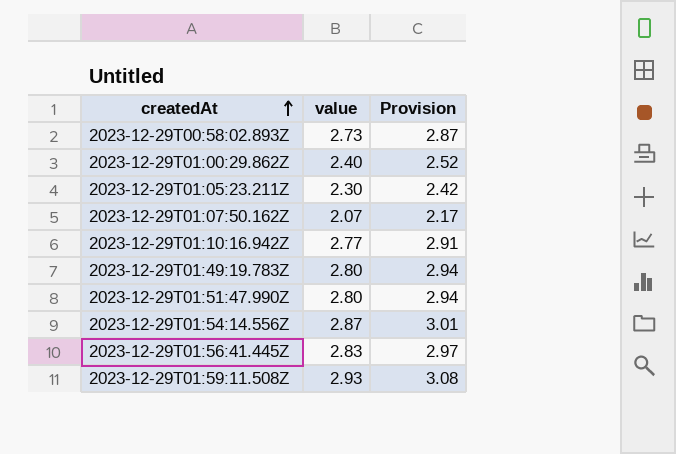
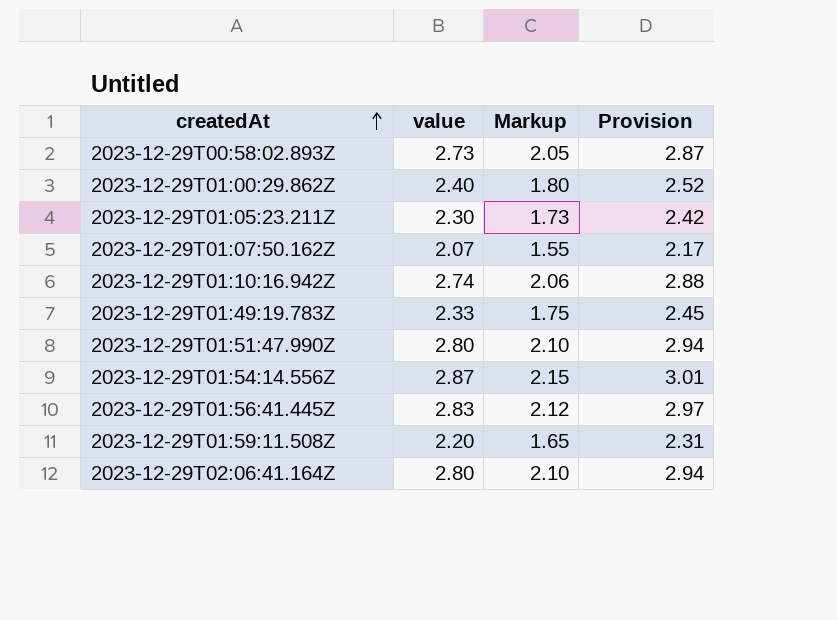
column Markup | formula: none -> [value] * 0.75
2023-12-29T01:10:16.942Z | value: 2.77 -> 2.74
2023-12-29T01:10:16.942Z | Provision: 2.91 -> 2.88
2023-12-29T01:49:19.783Z | value: 2.80 -> 2.33
2023-12-29T01:49:19.783Z | Provision: 2.94 -> 2.45
2023-12-29T01:59:11.508Z | value: 2.93 -> 2.20
2023-12-29T01:59:11.508Z | Provision: 3.08 -> 2.31
row 2023-12-29T02:06:41.164Z: none -> 2.80 | 2.10 | 2.94

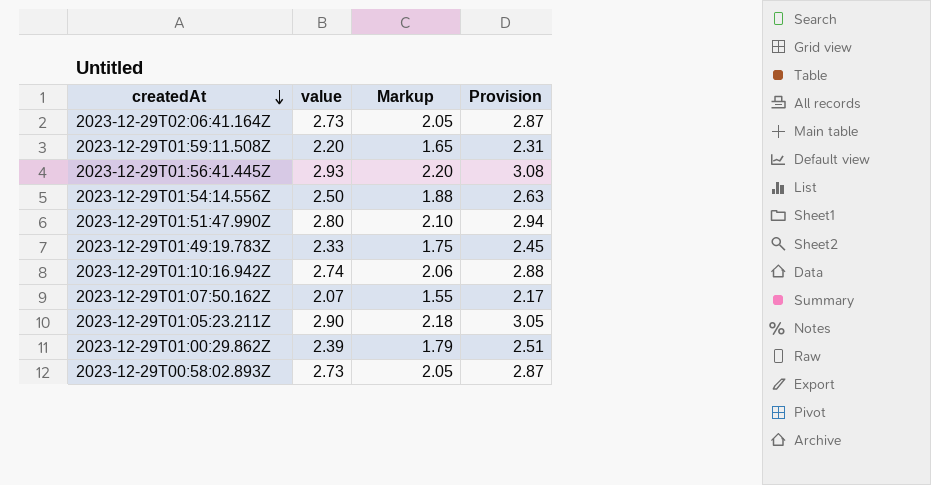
row order: createdAt ascending -> createdAt descending
2023-12-29T02:06:41.164Z | value: 2.80 -> 2.73
2023-12-29T02:06:41.164Z | Markup: 2.10 -> 2.05
2023-12-29T02:06:41.164Z | Provision: 2.94 -> 2.87
2023-12-29T01:56:41.445Z | value: 2.83 -> 2.93
2023-12-29T01:56:41.445Z | Markup: 2.12 -> 2.20
2023-12-29T01:56:41.445Z | Provision: 2.97 -> 3.08
2023-12-29T01:54:14.556Z | value: 2.87 -> 2.50
2023-12-29T01:54:14.556Z | Markup: 2.15 -> 1.88
2023-12-29T01:54:14.556Z | Provision: 3.01 -> 2.63
2023-12-29T01:05:23.211Z | value: 2.30 -> 2.90
2023-12-29T01:05:23.211Z | Markup: 1.73 -> 2.18
2023-12-29T01:05:23.211Z | Provision: 2.42 -> 3.05
2023-12-29T01:00:29.862Z | value: 2.40 -> 2.39
2023-12-29T01:00:29.862Z | Markup: 1.80 -> 1.79
2023-12-29T01:00:29.862Z | Provision: 2.52 -> 2.51

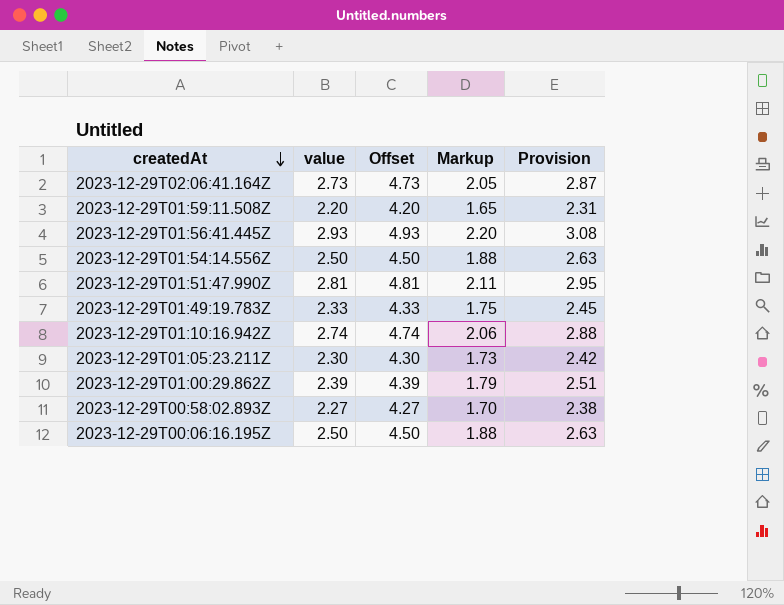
column Offset | formula: none -> [value] + 2
row 2023-12-29T01:07:50.162Z: 2.07 | 1.55 | 2.17 -> none
2023-12-29T01:51:47.990Z | value: 2.80 -> 2.81
2023-12-29T01:51:47.990Z | Markup: 2.10 -> 2.11
2023-12-29T01:51:47.990Z | Provision: 2.94 -> 2.95
2023-12-29T01:05:23.211Z | value: 2.90 -> 2.30
2023-12-29T01:05:23.211Z | Markup: 2.18 -> 1.73
2023-12-29T01:05:23.211Z | Provision: 3.05 -> 2.42
2023-12-29T00:58:02.893Z | value: 2.73 -> 2.27
2023-12-29T00:58:02.893Z | Markup: 2.05 -> 1.70
2023-12-29T00:58:02.893Z | Provision: 2.87 -> 2.38
row 2023-12-29T00:06:16.195Z: none -> 2.50 | 4.50 | 1.88 | 2.63

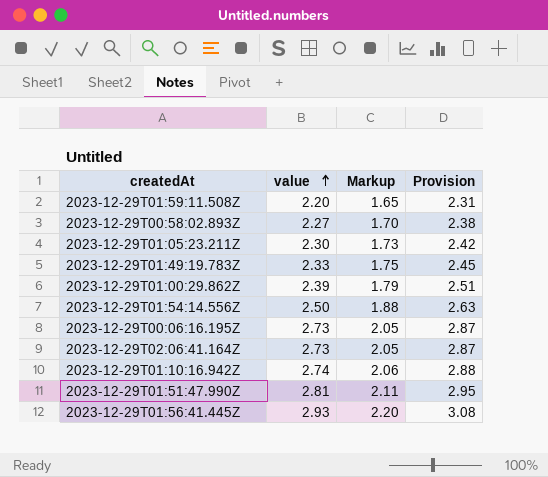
row order: createdAt descending -> value ascending
column Offset | formula: [value] + 2 -> none
2023-12-29T00:06:16.195Z | value: 2.50 -> 2.73
2023-12-29T00:06:16.195Z | Markup: 1.88 -> 2.05
2023-12-29T00:06:16.195Z | Provision: 2.63 -> 2.87

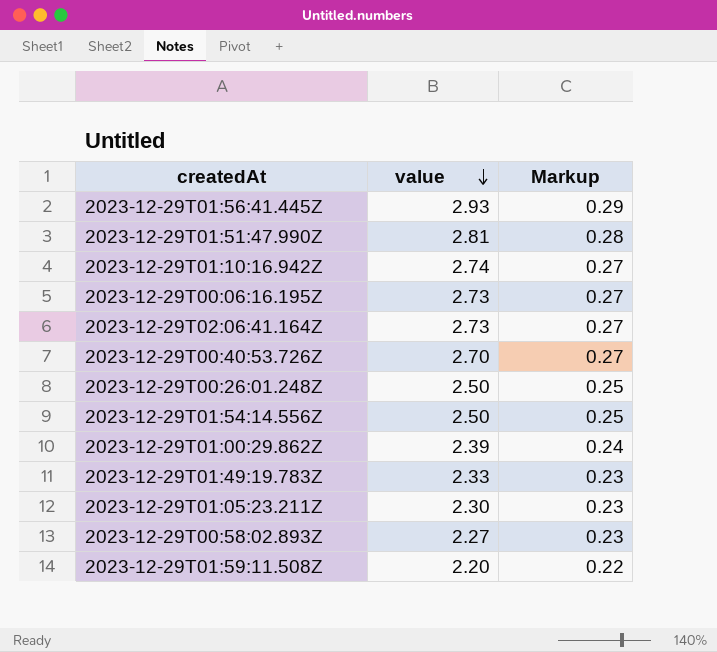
row order: value ascending -> value descending
column Provision | formula: [value] * 1.05 -> none
column Markup | formula: [value] * 0.75 -> [value] * 0.1
row 2023-12-29T00:40:53.726Z: none -> 2.70 | 0.27
row 2023-12-29T00:26:01.248Z: none -> 2.50 | 0.25

